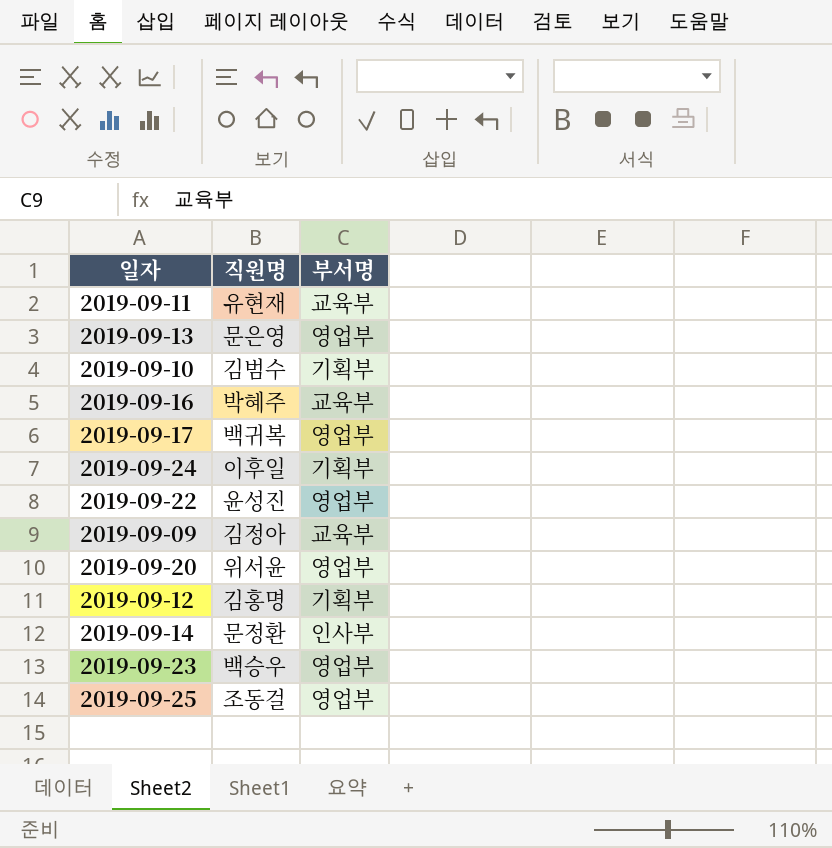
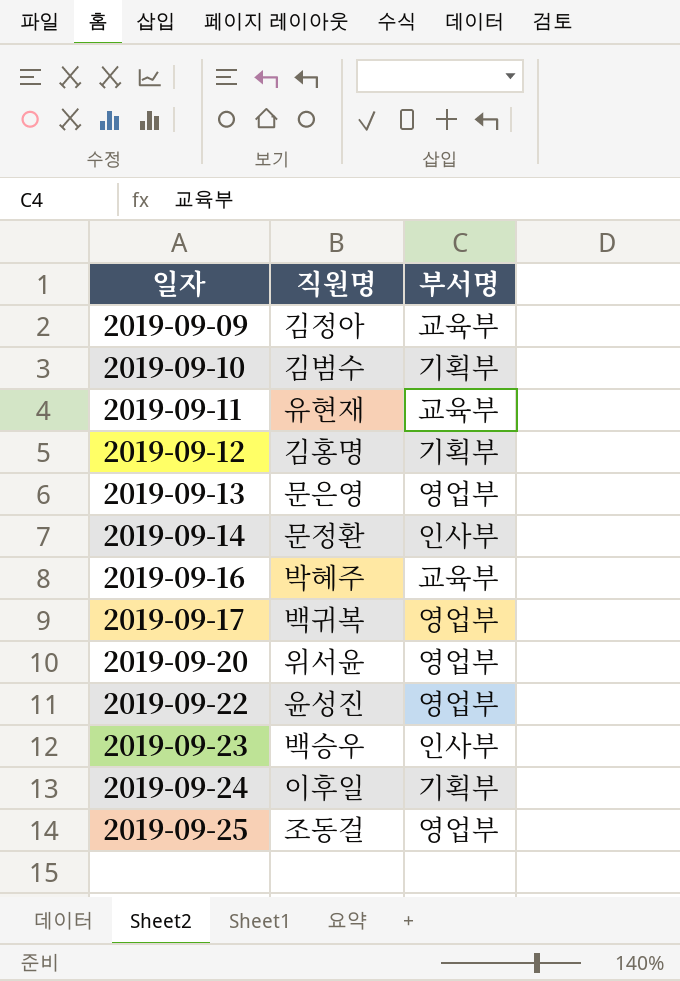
row order: none -> 일자 ascending
2019-09-23 | 부서명: 영업부 -> 인사부

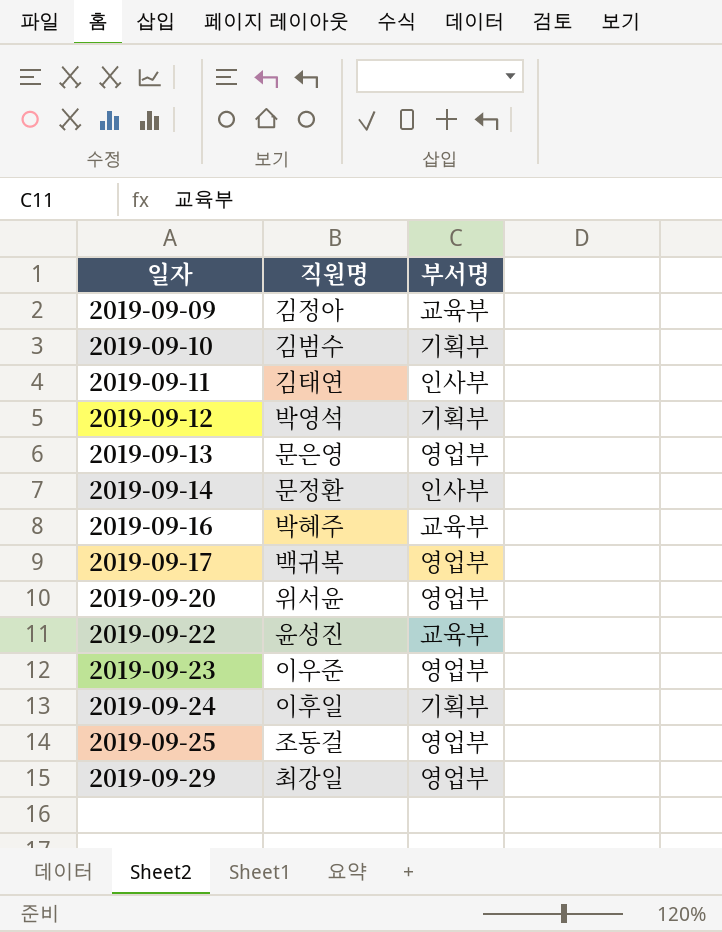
2019-09-11 | 직원명: 유현재 -> 김태연
2019-09-11 | 부서명: 교육부 -> 인사부
2019-09-12 | 직원명: 김홍명 -> 박영석
2019-09-22 | 부서명: 영업부 -> 교육부
2019-09-23 | 직원명: 백승우 -> 이우준
2019-09-23 | 부서명: 인사부 -> 영업부
row 2019-09-29: none -> 최강일 | 영업부

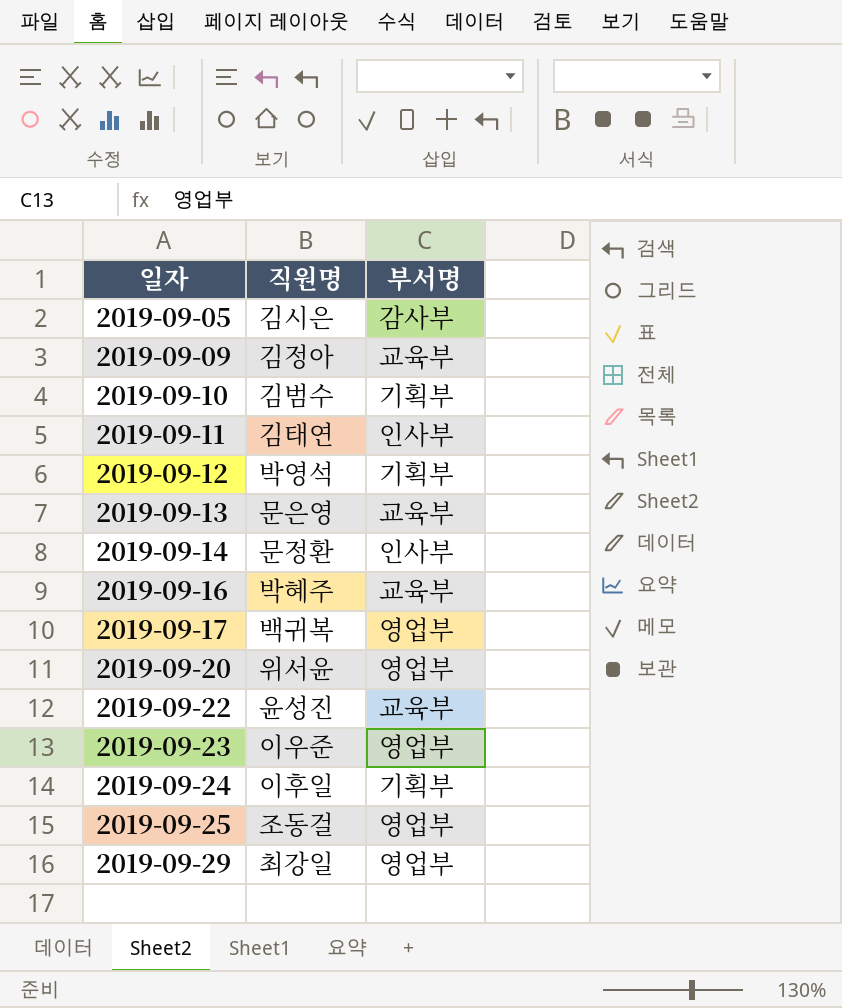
row 2019-09-05: none -> 김시은 | 감사부
2019-09-13 | 부서명: 영업부 -> 교육부

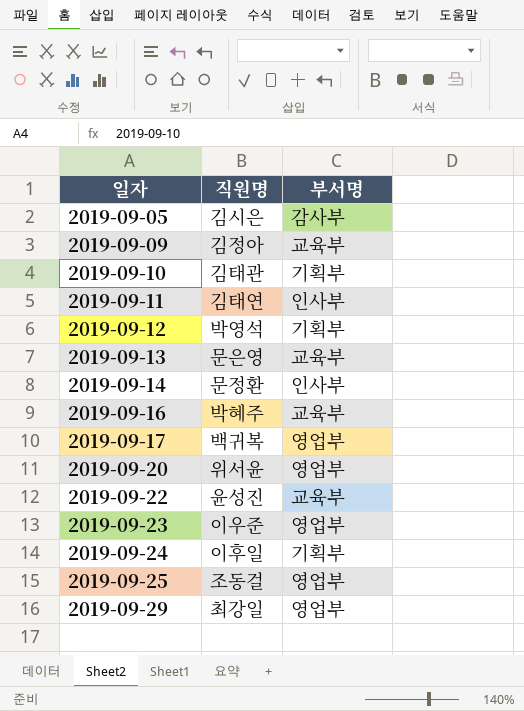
2019-09-10 | 직원명: 김범수 -> 김태관

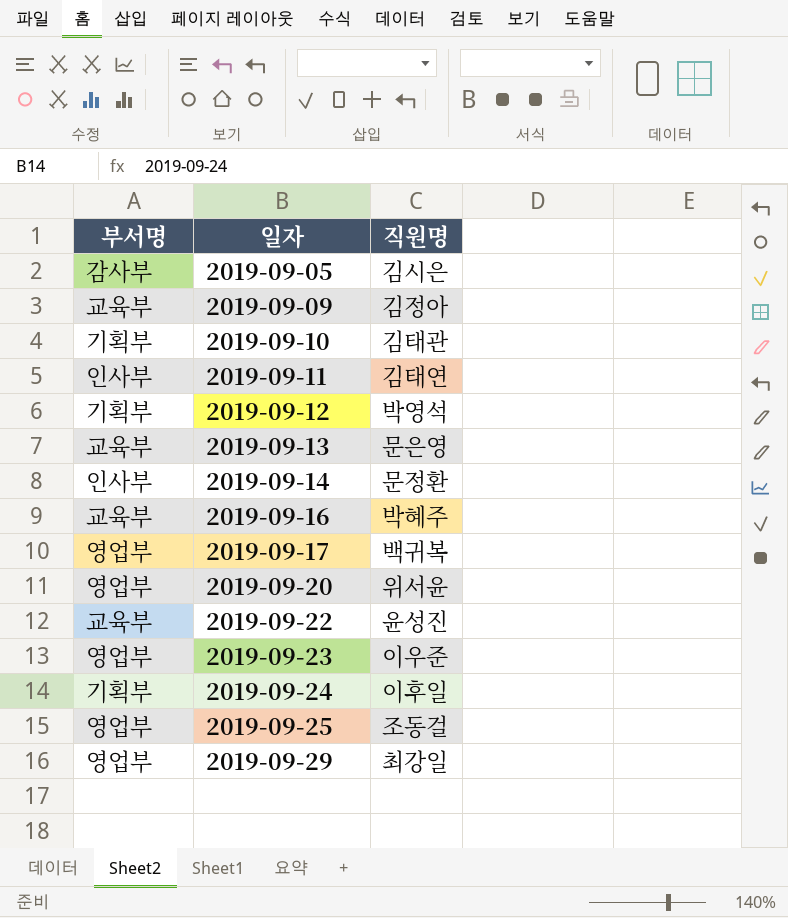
column 부서명 | position: 3 -> 1

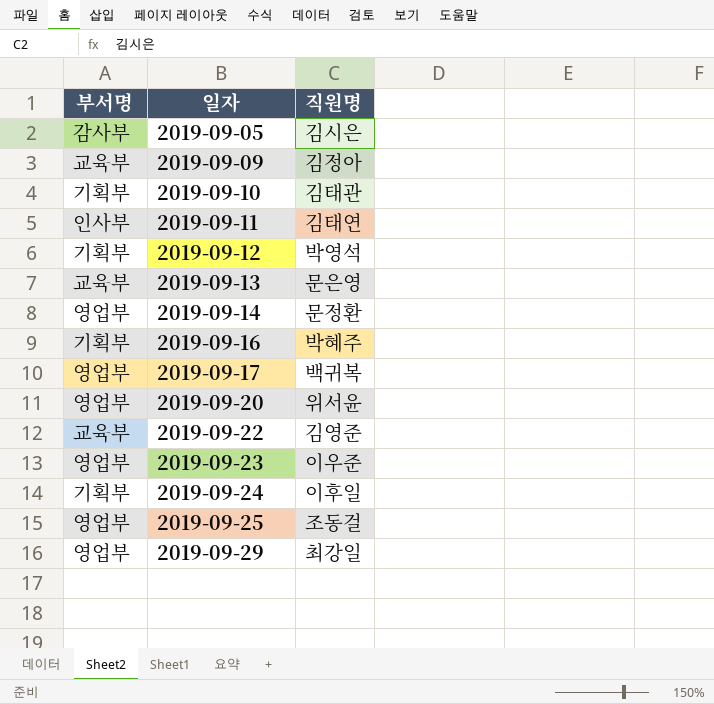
2019-09-14 | 부서명: 인사부 -> 영업부
2019-09-16 | 부서명: 교육부 -> 기획부
2019-09-22 | 직원명: 윤성진 -> 김영준

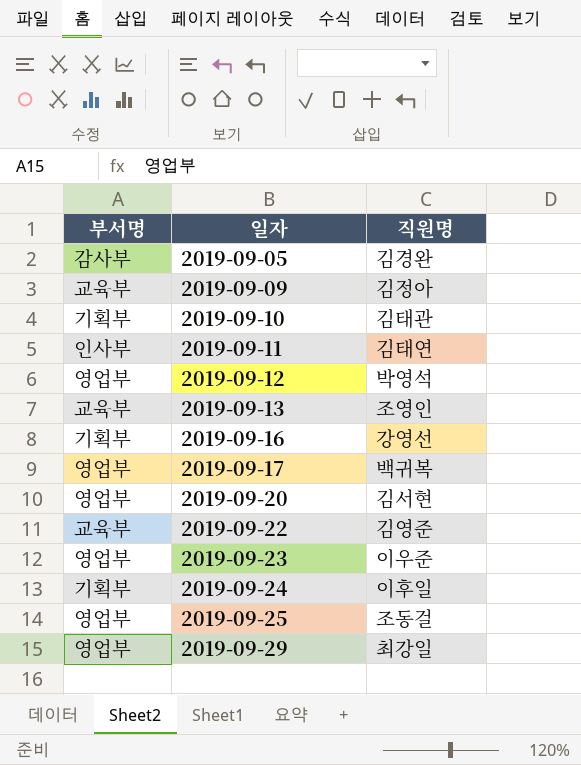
row 2019-09-14: 영업부 | 문정환 -> none
2019-09-05 | 직원명: 김시은 -> 김경완
2019-09-12 | 부서명: 기획부 -> 영업부
2019-09-13 | 직원명: 문은영 -> 조영인
2019-09-16 | 직원명: 박혜주 -> 강영선
2019-09-20 | 직원명: 위서윤 -> 김서현

